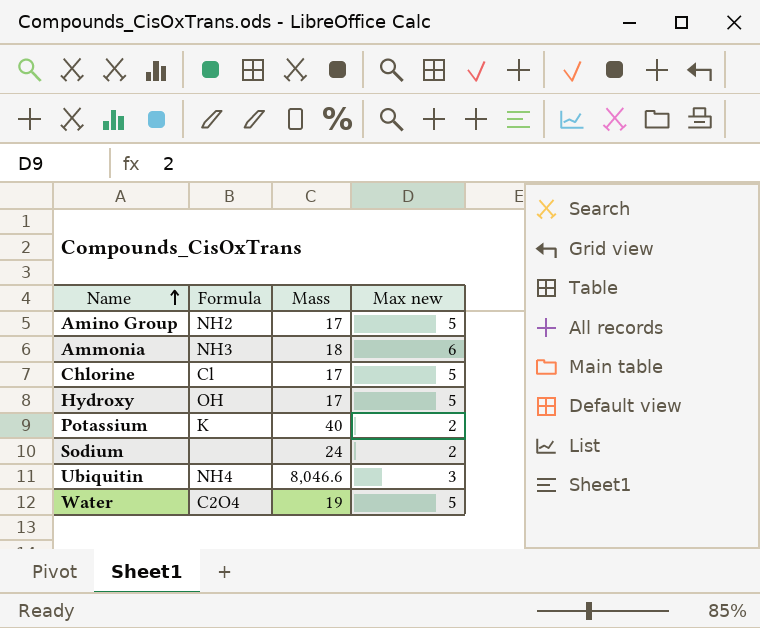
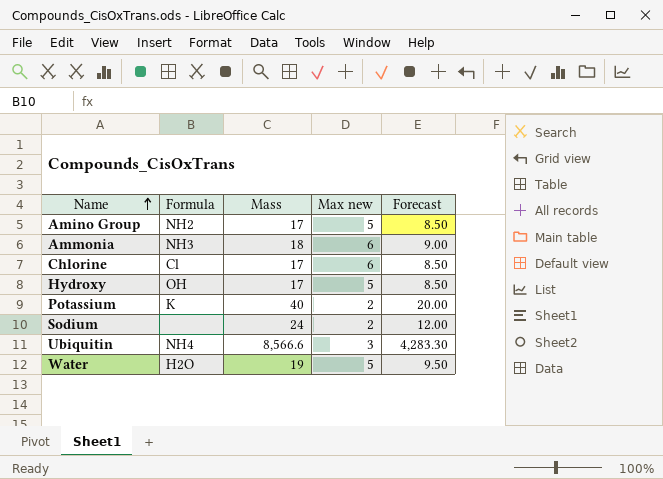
column Forecast | formula: none -> [Mass] * 0.5
Chlorine | Max new: 5 -> 6
Ubiquitin | Mass: 8,046.6 -> 8,566.6
Water | Formula: C2O4 -> H2O

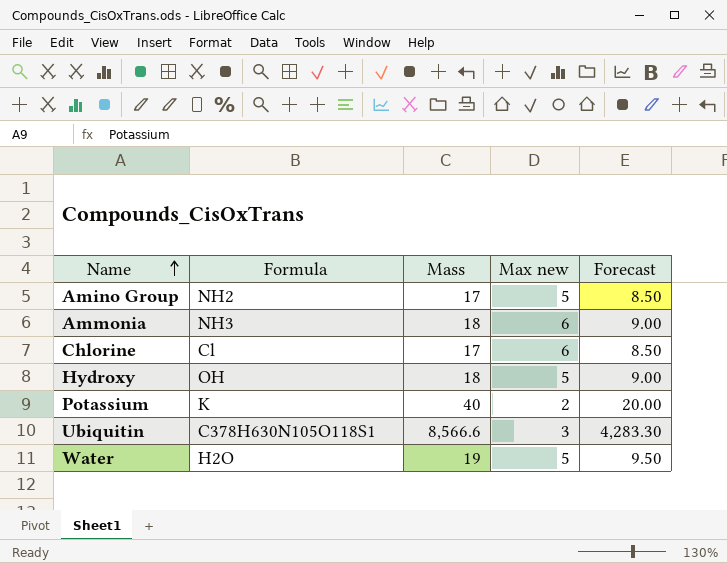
row Sodium: none | 24 | 2 | 12.00 -> none
Hydroxy | Mass: 17 -> 18
Hydroxy | Forecast: 8.50 -> 9.00
Ubiquitin | Formula: NH4 -> C378H630N105O118S1

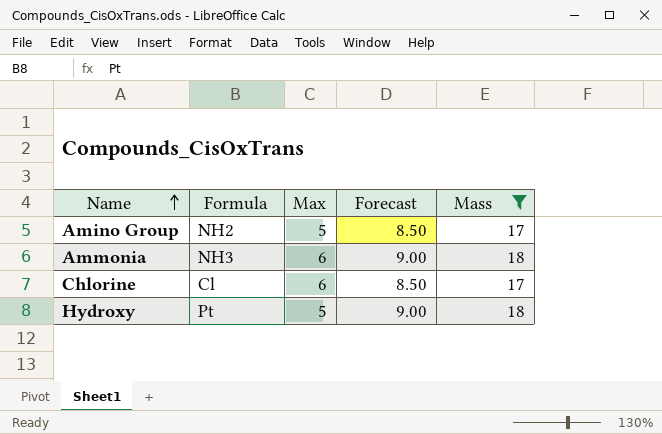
filter: none -> Mass <= 18
column name: Max new -> Max
column Mass | position: 3 -> 5
Hydroxy | Formula: OH -> Pt

